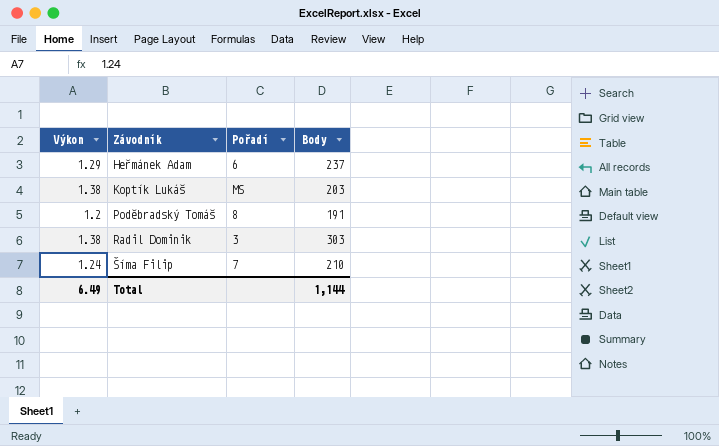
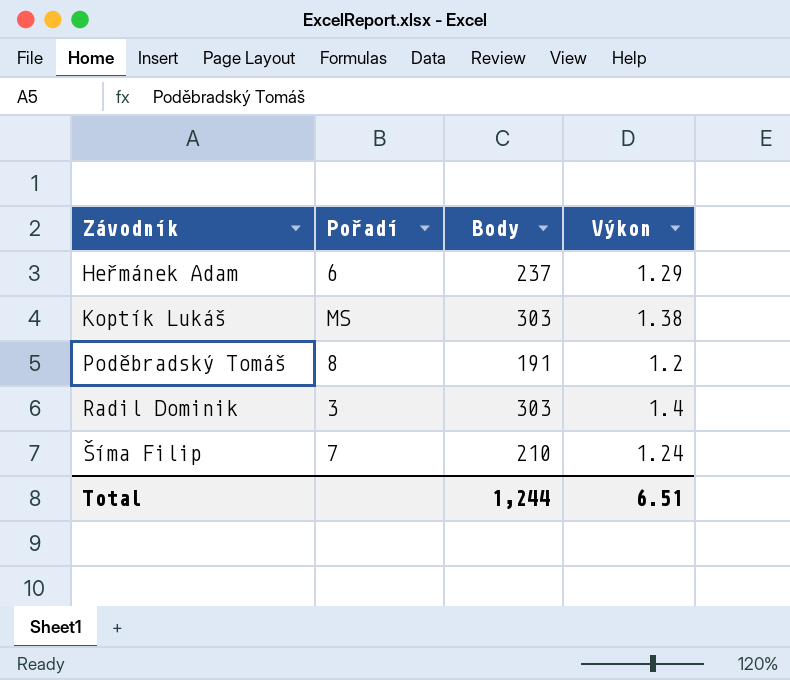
column Výkon | position: 1 -> 4
Koptík Lukáš | Body: 203 -> 303
Radil Dominik | Výkon: 1.38 -> 1.4
Total | Body: 1,144 -> 1,244
Total | Výkon: 6.49 -> 6.51

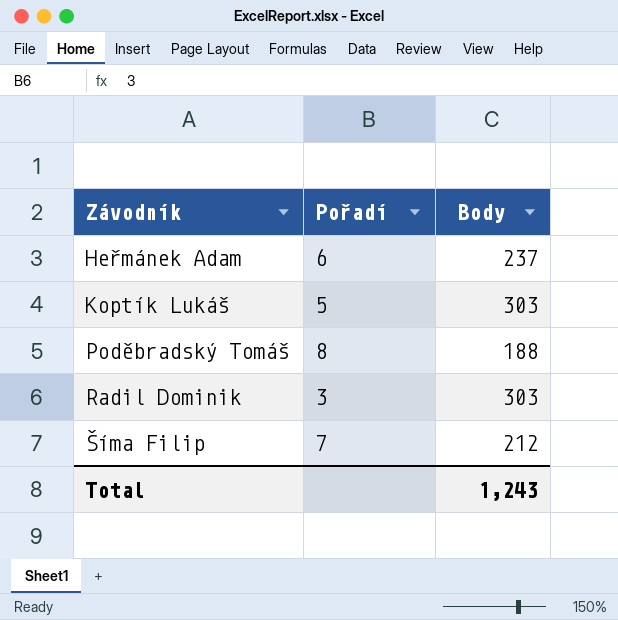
column Výkon | position: 4 -> none
Koptík Lukáš | Pořadí: MS -> 5
Poděbradský Tomáš | Body: 191 -> 188
Šíma Filip | Body: 210 -> 212
Total | Body: 1,244 -> 1,243

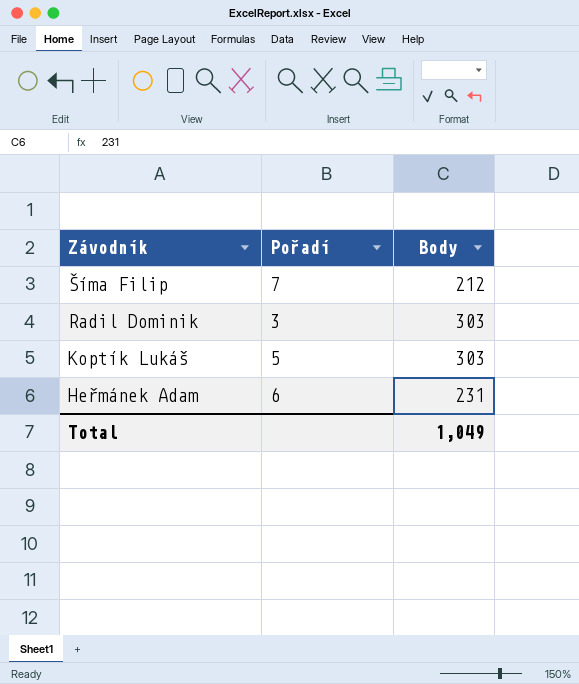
row order: Závodník ascending -> Závodník descending
row Poděbradský Tomáš: 8 | 188 -> none
Heřmánek Adam | Body: 237 -> 231
Total | Body: 1,243 -> 1,049

